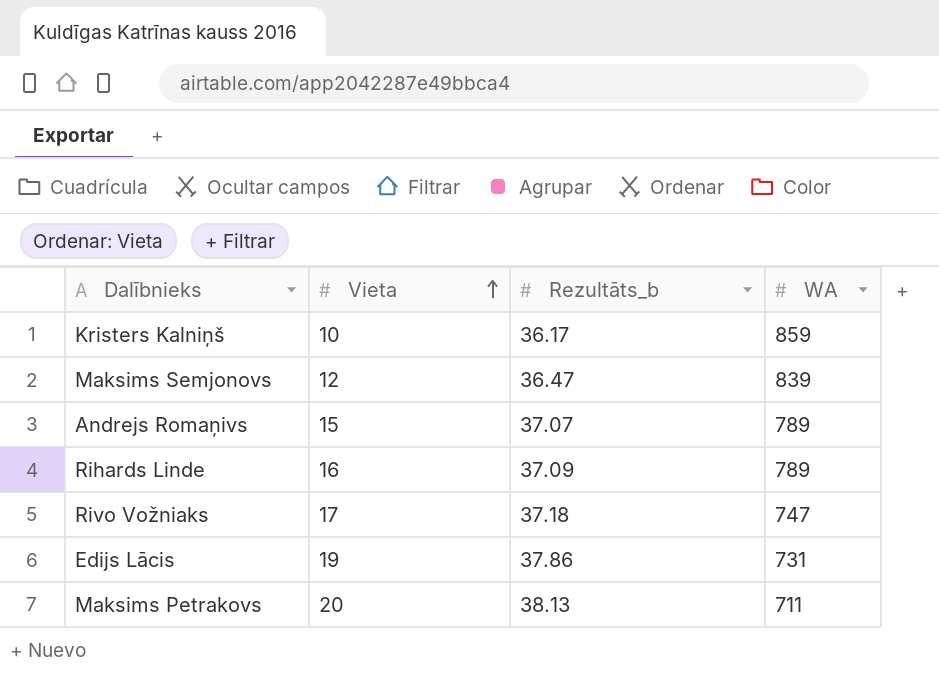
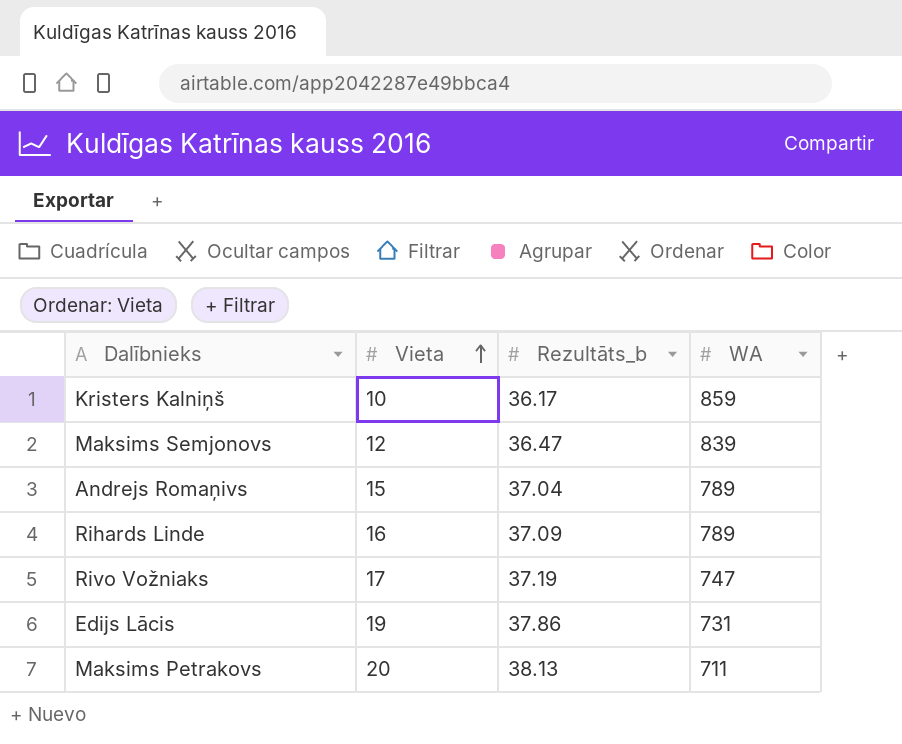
Andrejs Romaņivs | Rezultāts_b: 37.07 -> 37.04
Rivo Vožniaks | Rezultāts_b: 37.18 -> 37.19

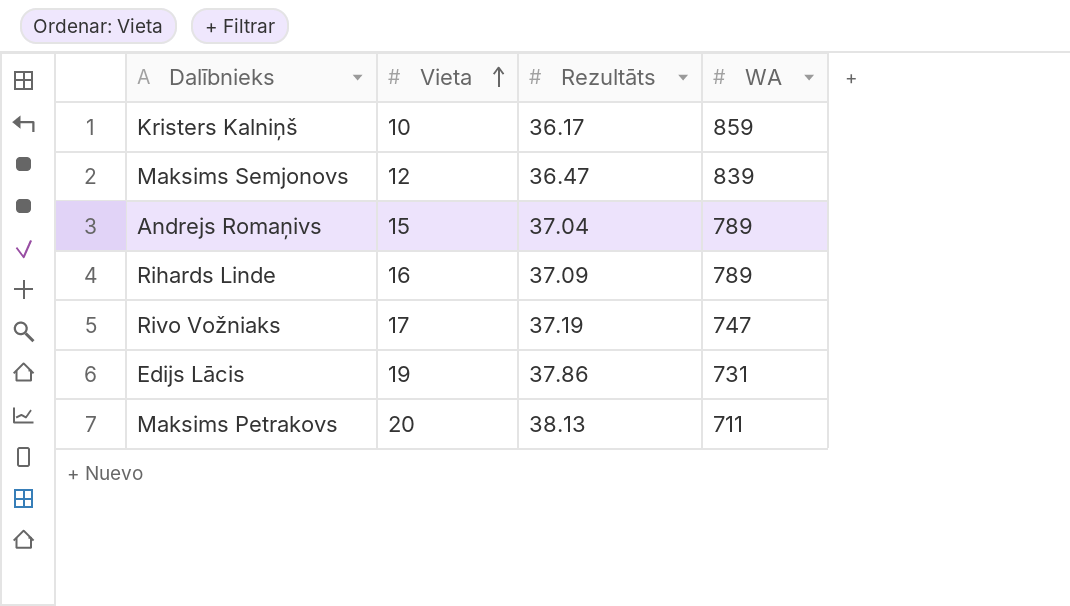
column name: Rezultāts_b -> Rezultāts

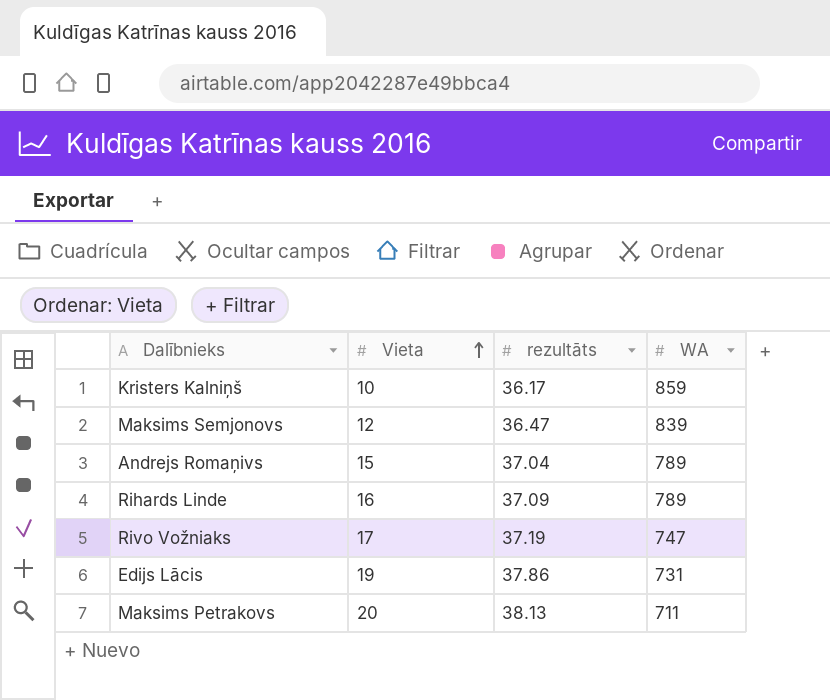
column name: Rezultāts -> rezultāts

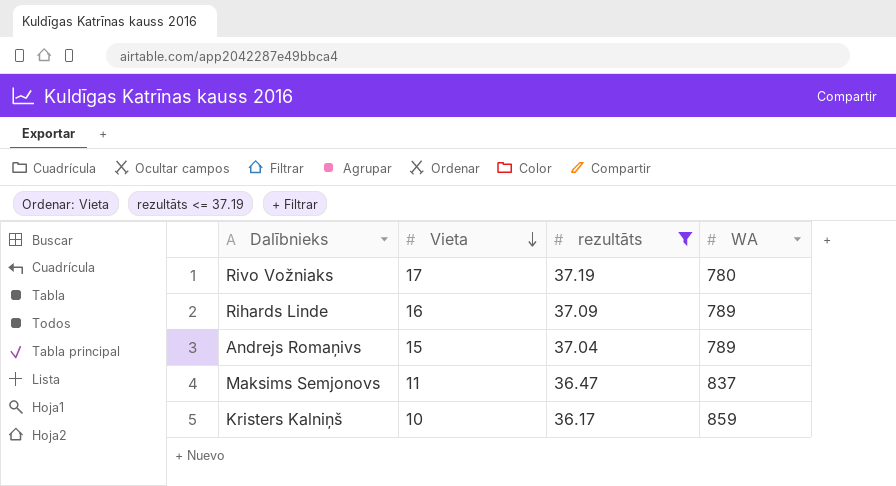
filter: none -> rezultāts <= 37.19
row order: Vieta ascending -> Vieta descending
Rivo Vožniaks | WA: 747 -> 780
Maksims Semjonovs | Vieta: 12 -> 11
Maksims Semjonovs | WA: 839 -> 837

